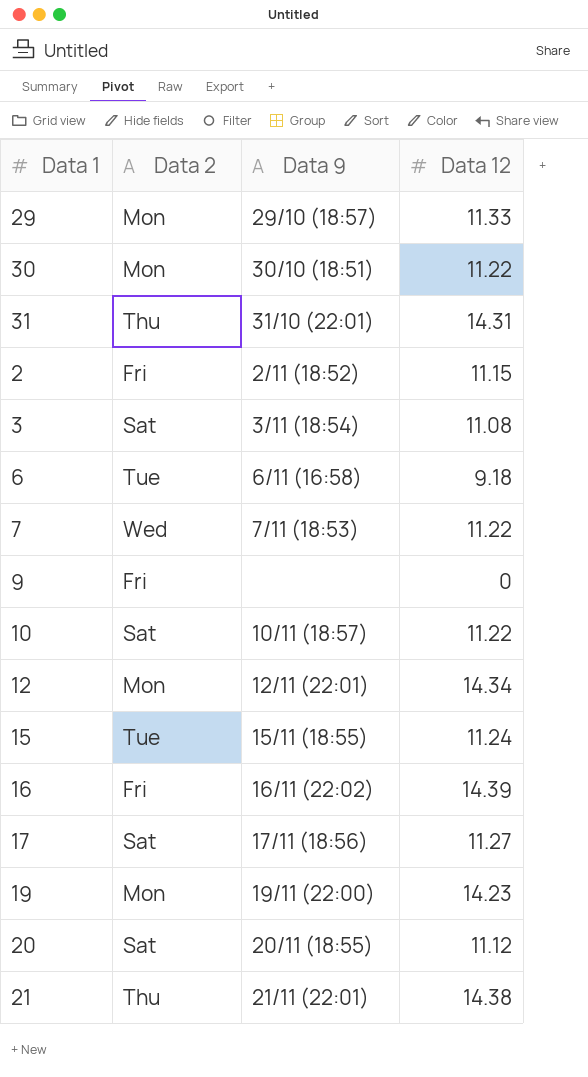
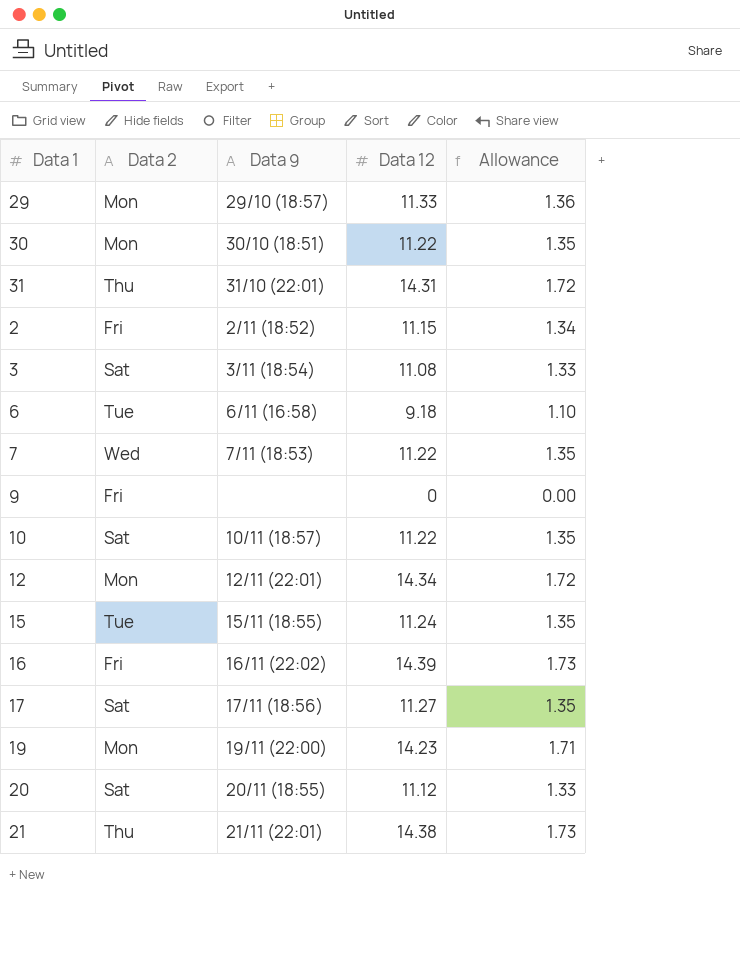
column Allowance | formula: none -> [Data 12] * 0.12

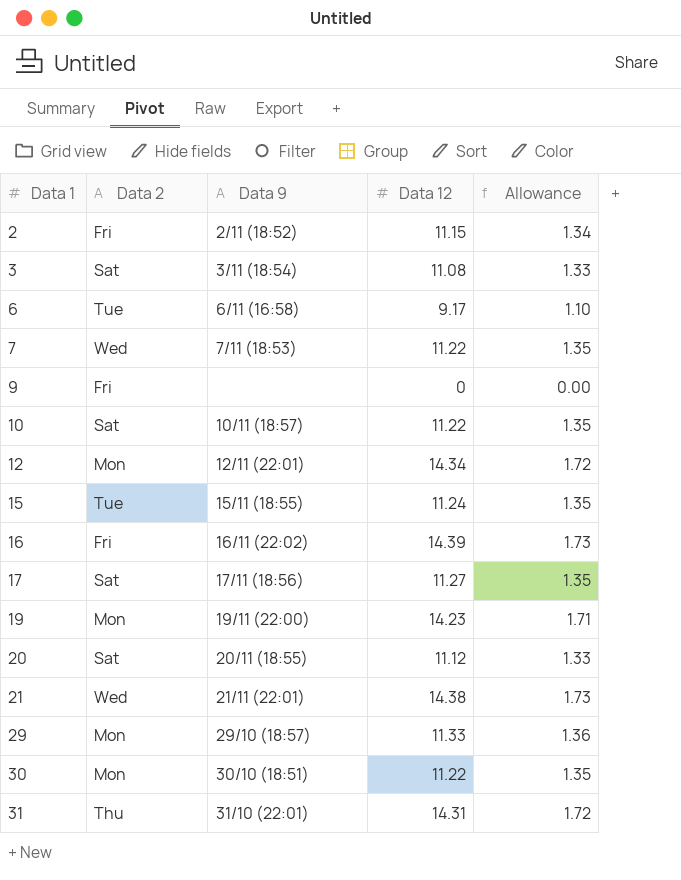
row order: none -> Data 1 ascending
6 | Data 12: 9.18 -> 9.17
21 | Data 2: Thu -> Wed

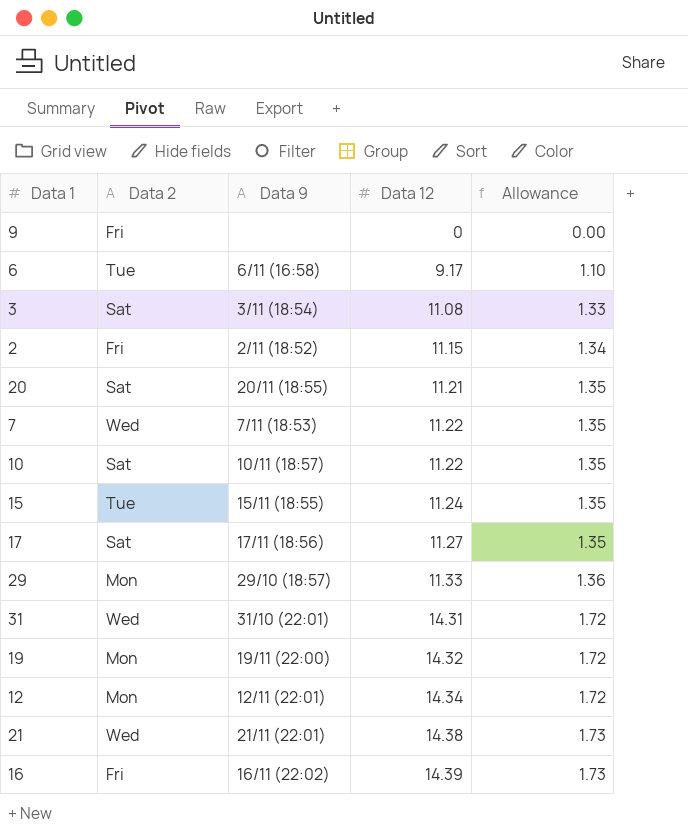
row order: Data 1 ascending -> Data 12 ascending
row 30: Mon | 30/10 (18:51) | 11.22 | 1.35 -> none
20 | Data 12: 11.12 -> 11.21
20 | Allowance: 1.33 -> 1.35
31 | Data 2: Thu -> Wed
19 | Data 12: 14.23 -> 14.32
19 | Allowance: 1.71 -> 1.72

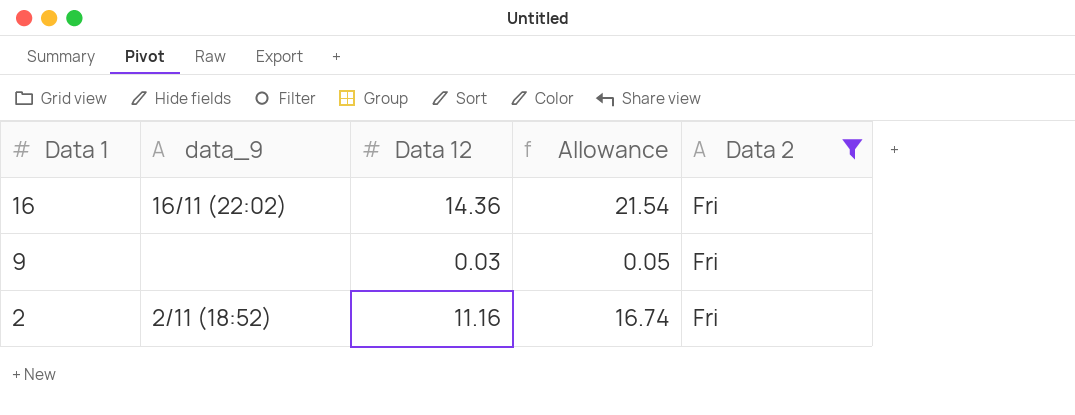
filter: none -> Data 2 = Fri
row order: Data 12 ascending -> Data 1 descending
column name: Data 9 -> data_9
column Allowance | formula: [Data 12] * 0.12 -> [Data 12] * 1.5
column Data 2 | position: 2 -> 5
16 | Data 12: 14.39 -> 14.36
9 | Data 12: 0 -> 0.03
2 | Data 12: 11.15 -> 11.16

